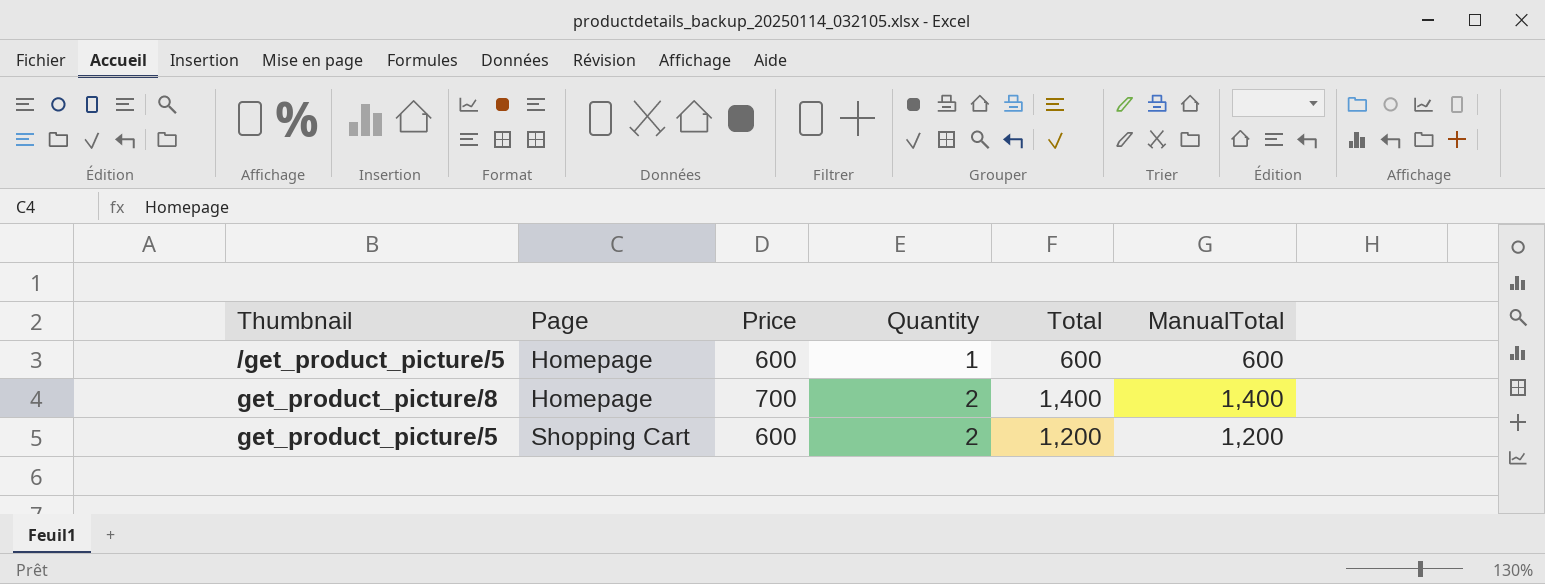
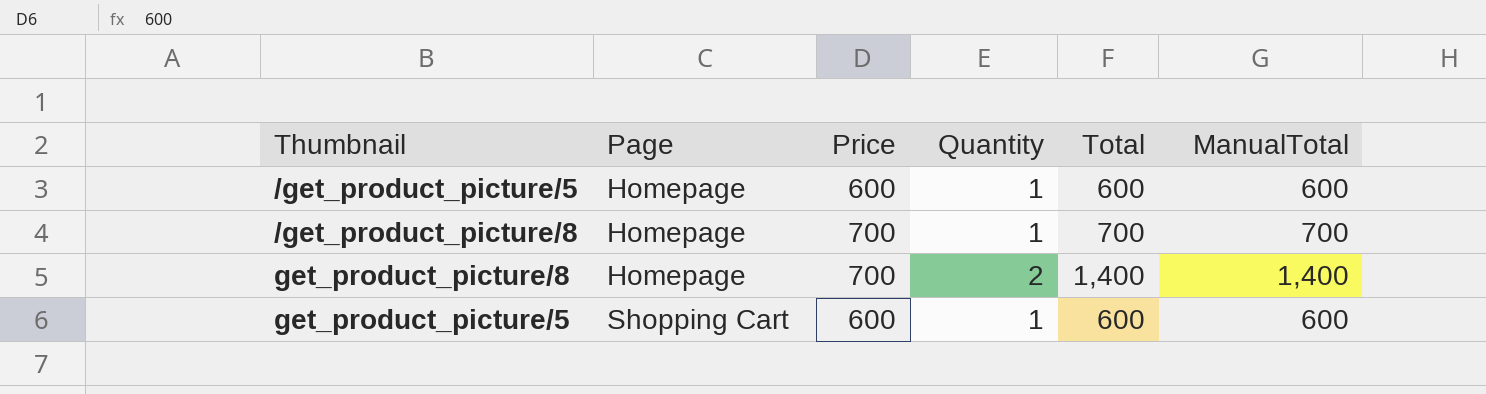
row /get_product_picture/8: none -> Homepage | 700 | 1 | 700 | 700
get_product_picture/5 | Quantity: 2 -> 1
get_product_picture/5 | Total: 1,200 -> 600
get_product_picture/5 | ManualTotal: 1,200 -> 600

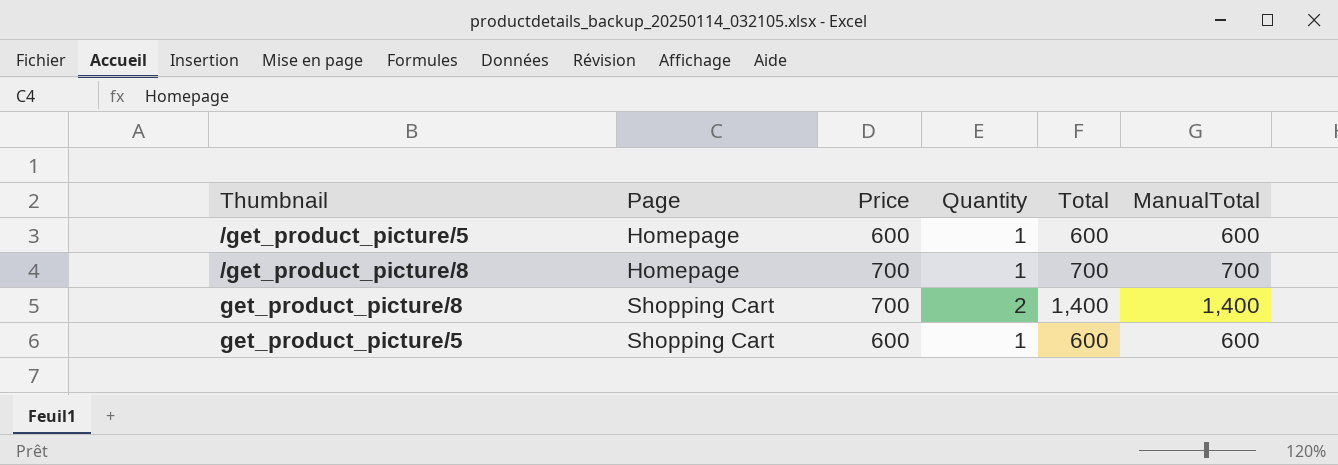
get_product_picture/8 | Page: Homepage -> Shopping Cart

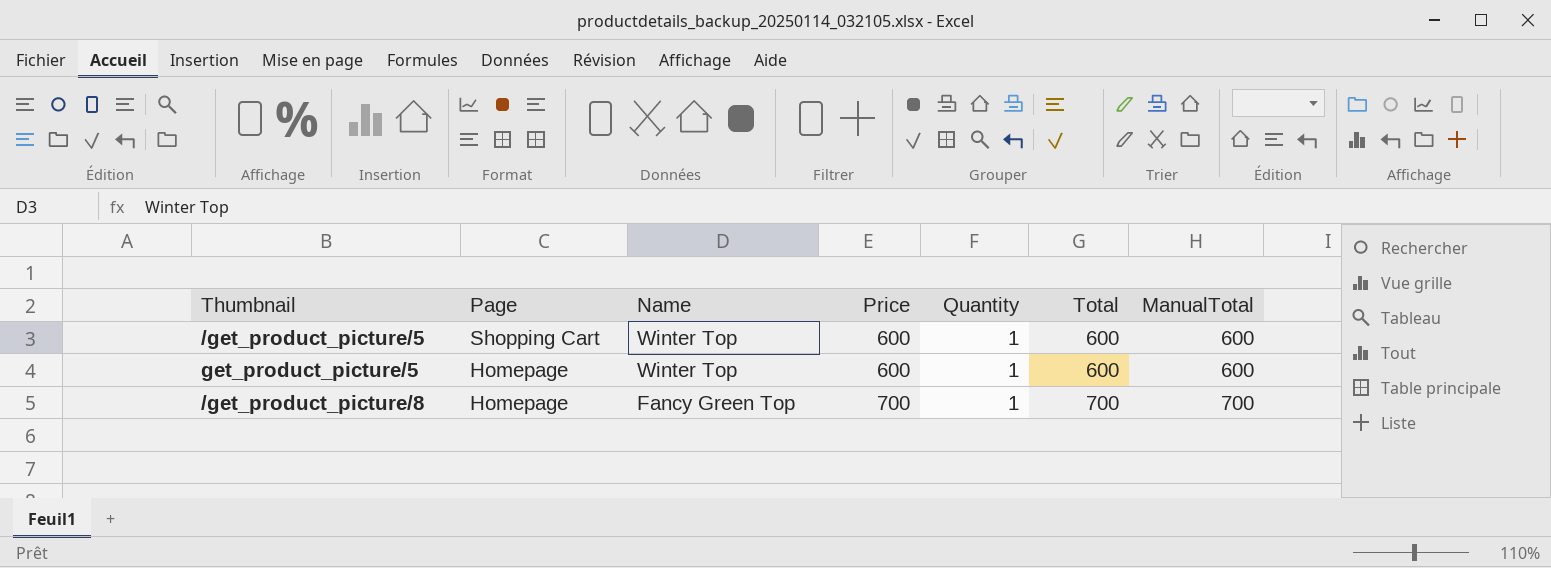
row order: Page ascending -> Page descending
column Name | position: none -> 3
row get_product_picture/8: Shopping Cart | 700 | 2 | 1,400 | 1,400 -> none
/get_product_picture/5 | Page: Homepage -> Shopping Cart
get_product_picture/5 | Page: Shopping Cart -> Homepage

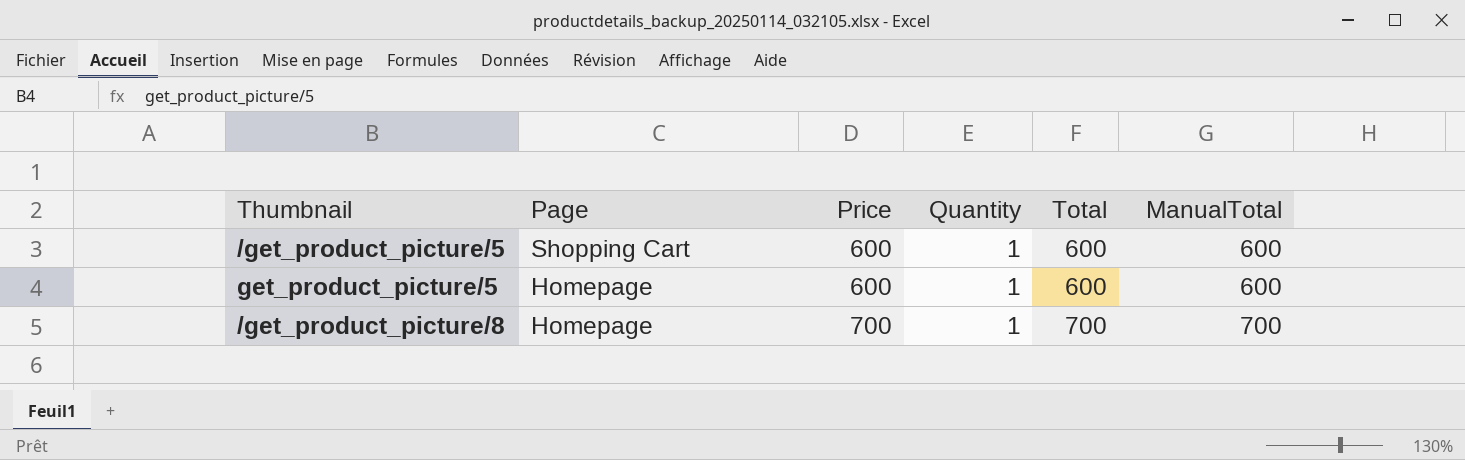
column Name | position: 3 -> none

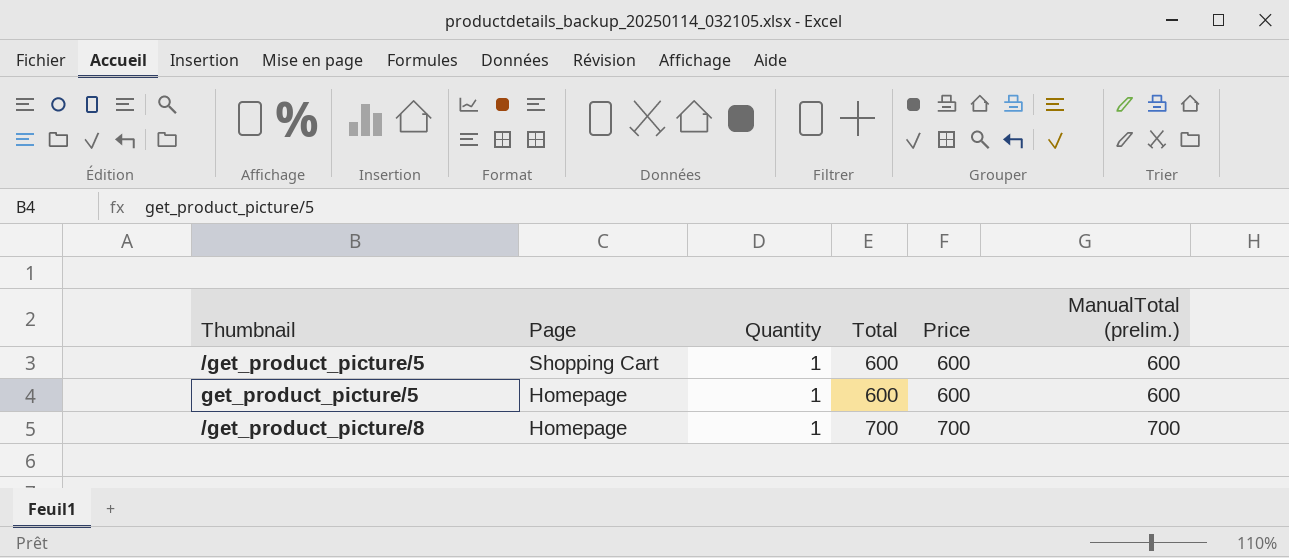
column Price | position: 3 -> 5
column name: ManualTotal -> ManualTotal (prelim.)

